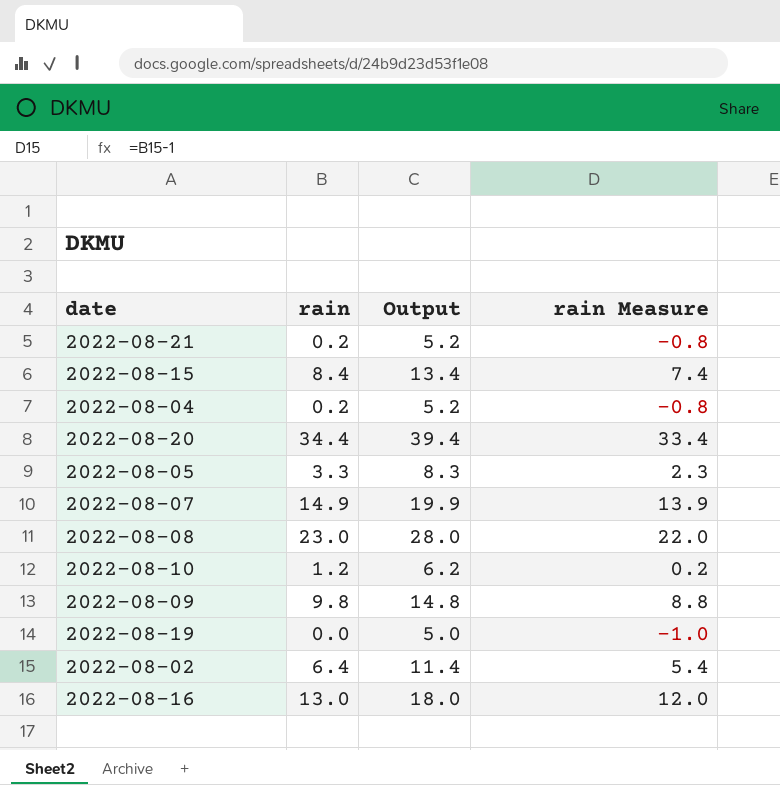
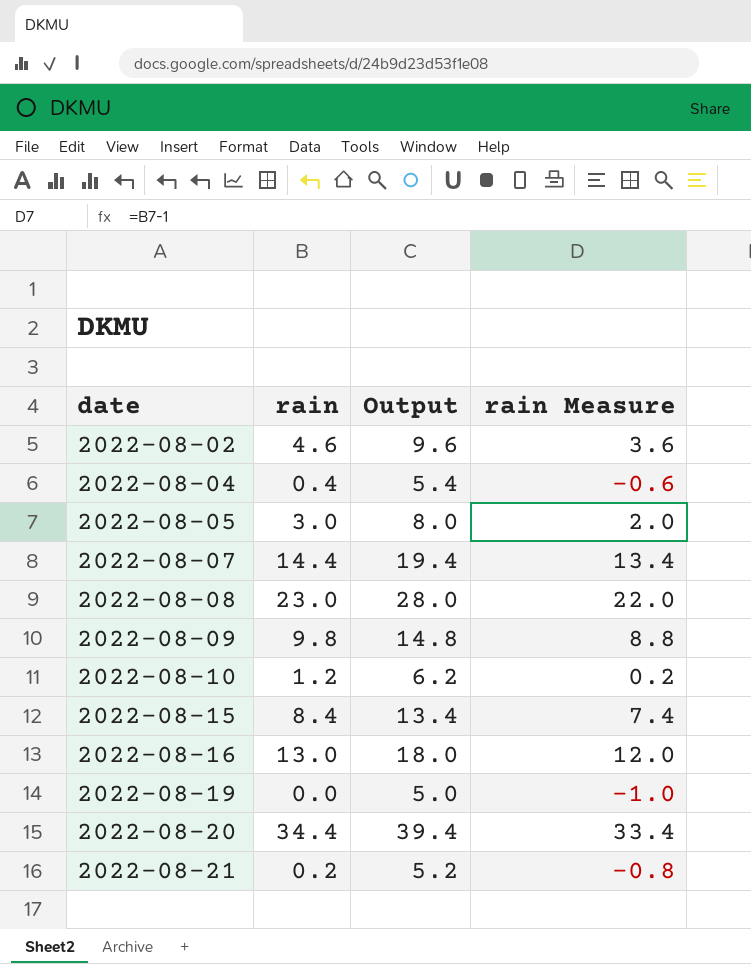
row order: none -> date ascending
2022-08-02 | rain: 6.4 -> 4.6
2022-08-02 | Output: 11.4 -> 9.6
2022-08-02 | rain Measure: 5.4 -> 3.6
2022-08-04 | rain: 0.2 -> 0.4
2022-08-04 | Output: 5.2 -> 5.4
2022-08-04 | rain Measure: -0.8 -> -0.6
2022-08-05 | rain: 3.3 -> 3.0
2022-08-05 | Output: 8.3 -> 8.0
2022-08-05 | rain Measure: 2.3 -> 2.0
2022-08-07 | rain: 14.9 -> 14.4
2022-08-07 | Output: 19.9 -> 19.4
2022-08-07 | rain Measure: 13.9 -> 13.4

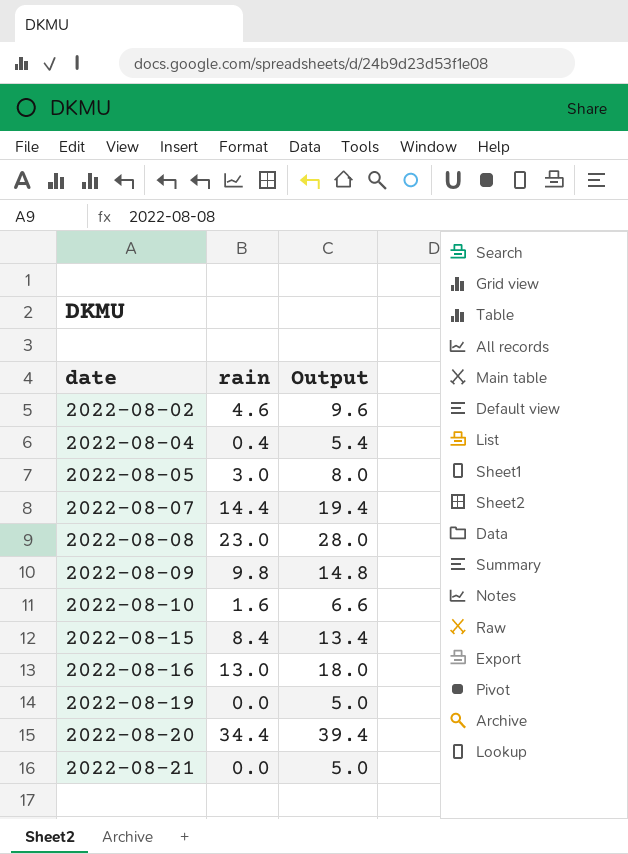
column rain Measure | formula: [rain] - 1 -> none
2022-08-10 | rain: 1.2 -> 1.6
2022-08-10 | Output: 6.2 -> 6.6
2022-08-21 | rain: 0.2 -> 0.0
2022-08-21 | Output: 5.2 -> 5.0

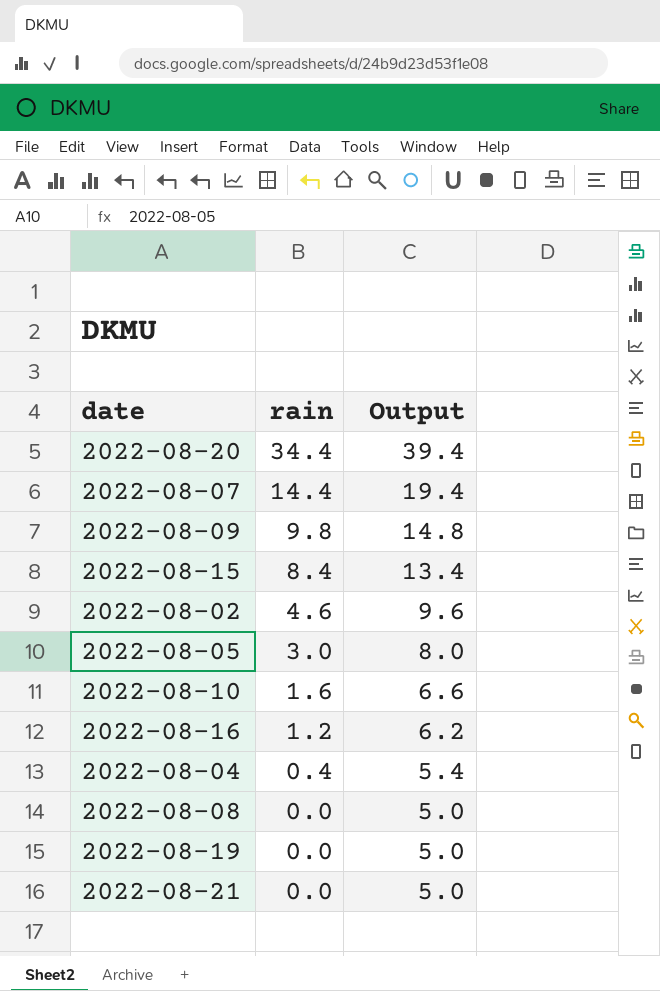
row order: date ascending -> rain descending
2022-08-16 | rain: 13.0 -> 1.2
2022-08-16 | Output: 18.0 -> 6.2
2022-08-08 | rain: 23.0 -> 0.0
2022-08-08 | Output: 28.0 -> 5.0

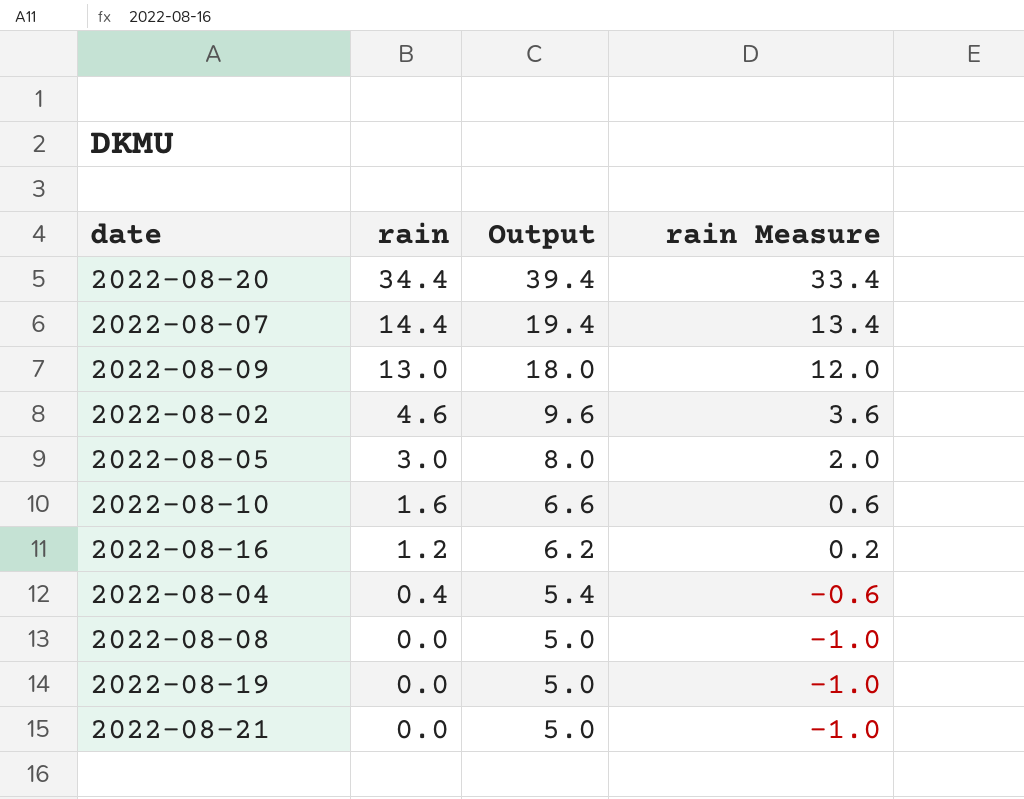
column rain Measure | formula: none -> [rain] - 1
row 2022-08-15: 8.4 | 13.4 -> none
2022-08-09 | rain: 9.8 -> 13.0
2022-08-09 | Output: 14.8 -> 18.0

